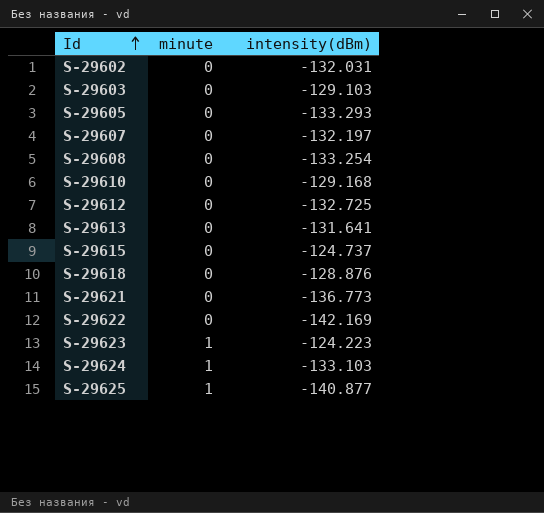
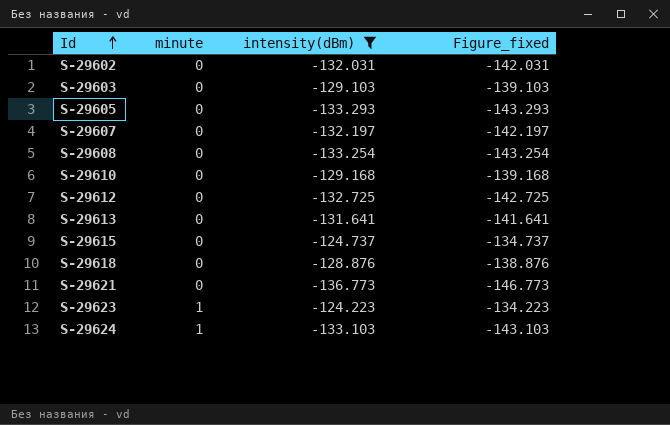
filter: none -> intensity(dBm) >= -136.773
column Figure_fixed | formula: none -> [intensity(dBm)] - 10

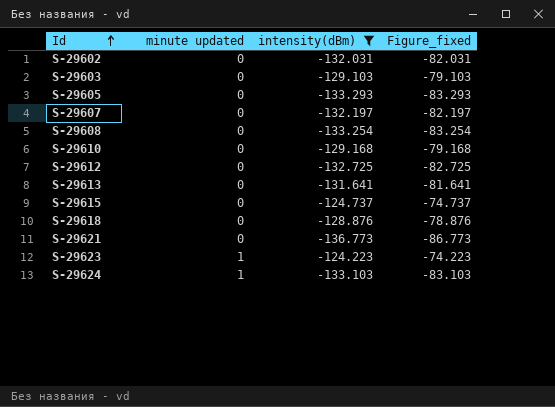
column name: minute -> minute updated
column Figure_fixed | formula: [intensity(dBm)] - 10 -> [intensity(dBm)] + 50

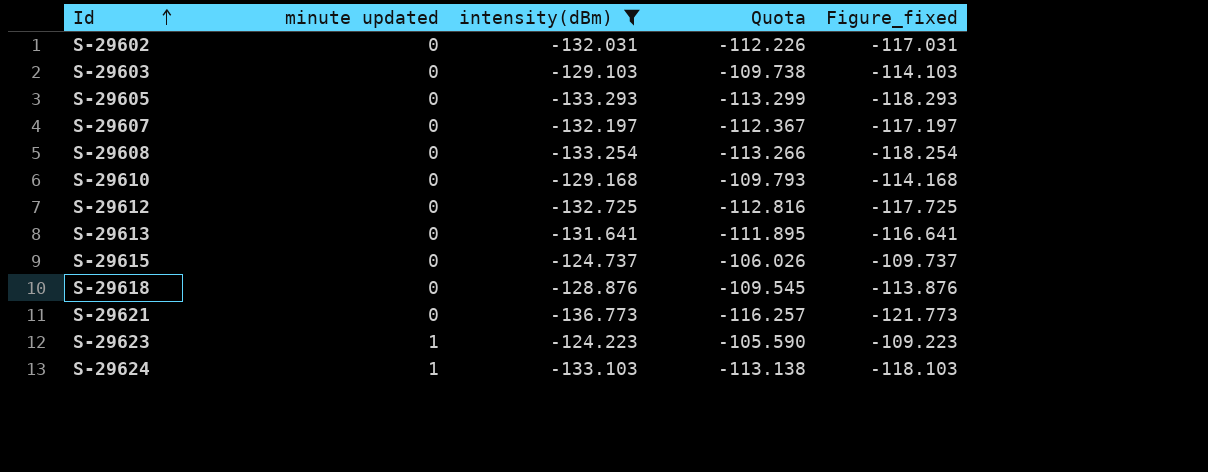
column Quota | formula: none -> [intensity(dBm)] * 0.85
column Figure_fixed | formula: [intensity(dBm)] + 50 -> [intensity(dBm)] + 15

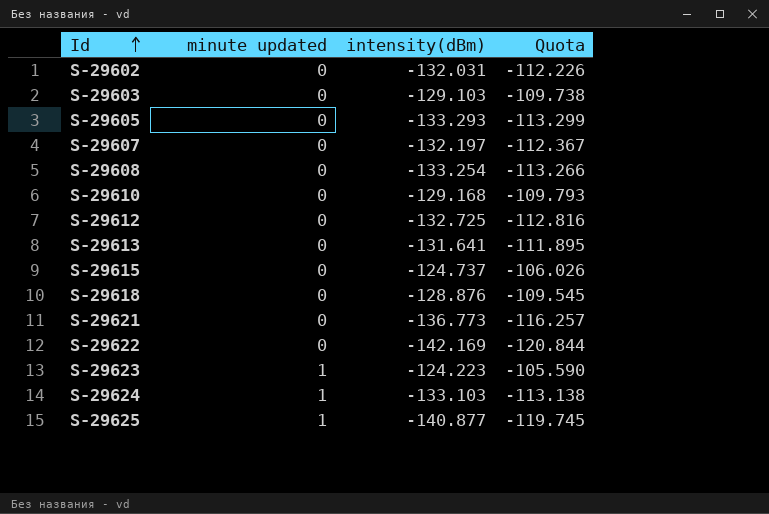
filter: intensity(dBm) >= -136.773 -> none
column Figure_fixed | formula: [intensity(dBm)] + 15 -> none

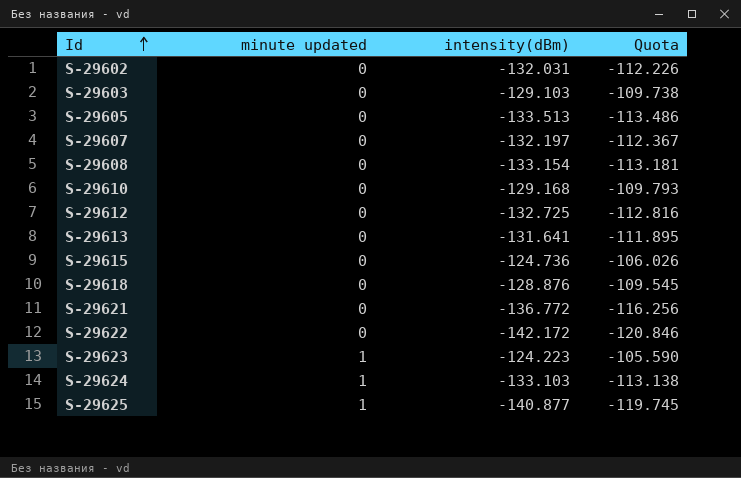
S-29605 | intensity(dBm): -133.293 -> -133.513
S-29605 | Quota: -113.299 -> -113.486
S-29608 | intensity(dBm): -133.254 -> -133.154
S-29608 | Quota: -113.266 -> -113.181
S-29615 | intensity(dBm): -124.737 -> -124.736
S-29621 | intensity(dBm): -136.773 -> -136.772
S-29621 | Quota: -116.257 -> -116.256
S-29622 | intensity(dBm): -142.169 -> -142.172
S-29622 | Quota: -120.844 -> -120.846

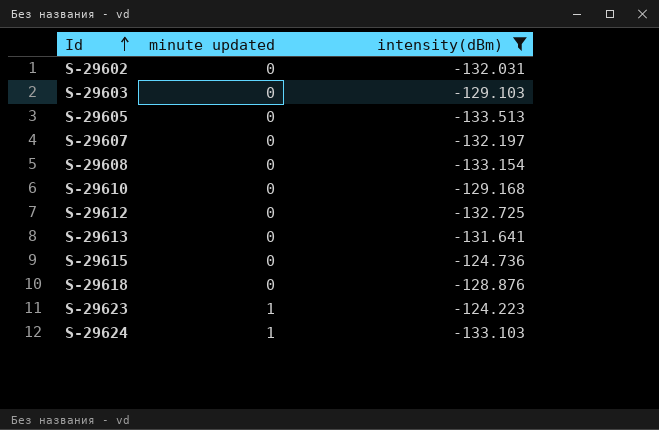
filter: none -> intensity(dBm) >= -133.513
column Quota | formula: [intensity(dBm)] * 0.85 -> none

